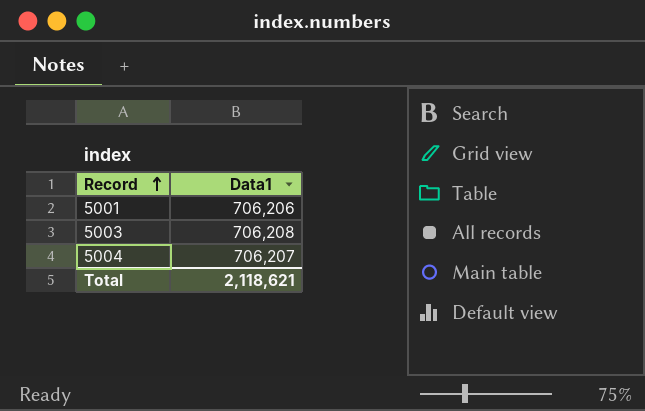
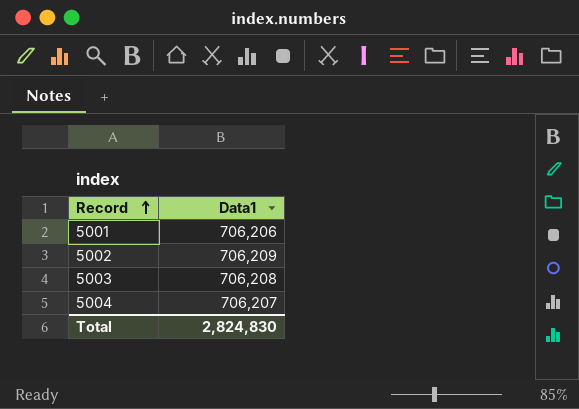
row 5002: none -> 706,209
Total | Data1: 2,118,621 -> 2,824,830

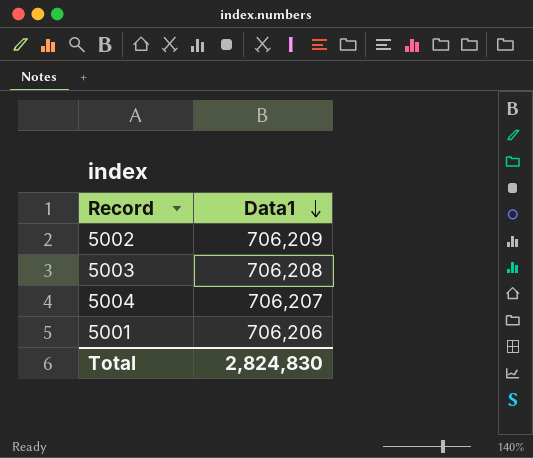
row order: Record ascending -> Data1 descending

